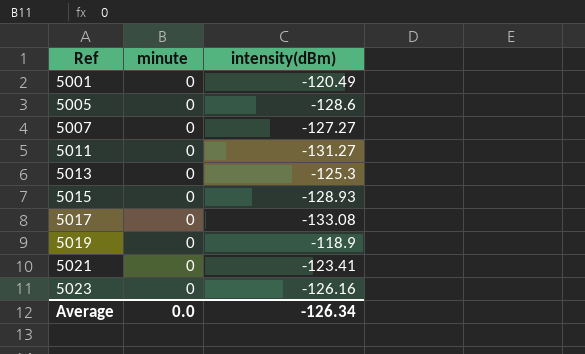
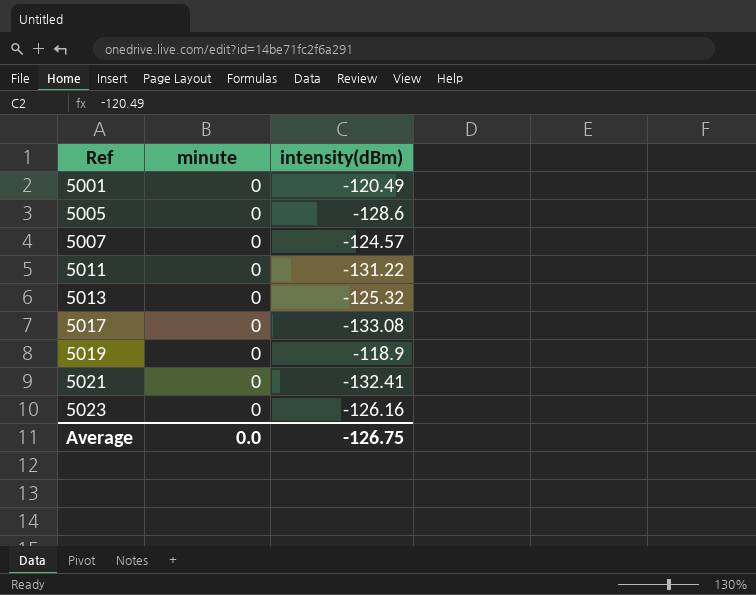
row 5015: 0 | -128.93 -> none
5007 | intensity(dBm): -127.27 -> -124.57
5011 | intensity(dBm): -131.27 -> -131.22
5013 | intensity(dBm): -125.3 -> -125.32
5021 | intensity(dBm): -123.41 -> -132.41
Average | intensity(dBm): -126.34 -> -126.75

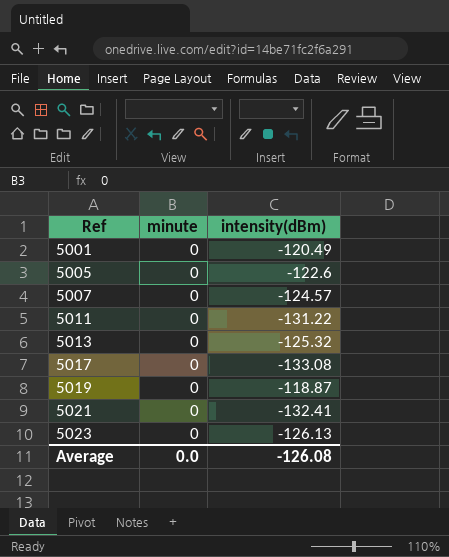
5005 | intensity(dBm): -128.6 -> -122.6
5019 | intensity(dBm): -118.9 -> -118.87
5023 | intensity(dBm): -126.16 -> -126.13
Average | intensity(dBm): -126.75 -> -126.08

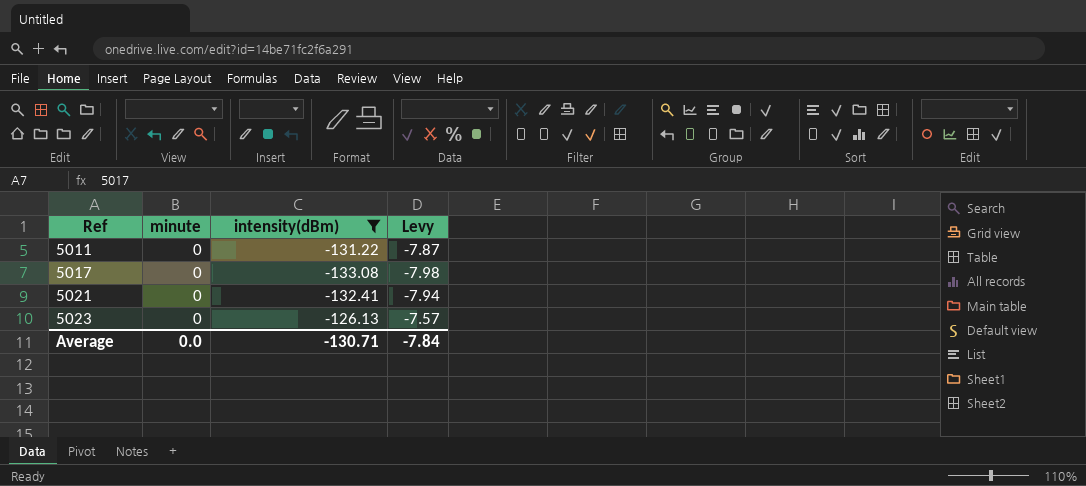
filter: none -> intensity(dBm) <= -126.13
column Levy | formula: none -> [intensity(dBm)] * 0.06
Average | intensity(dBm): -126.08 -> -130.71

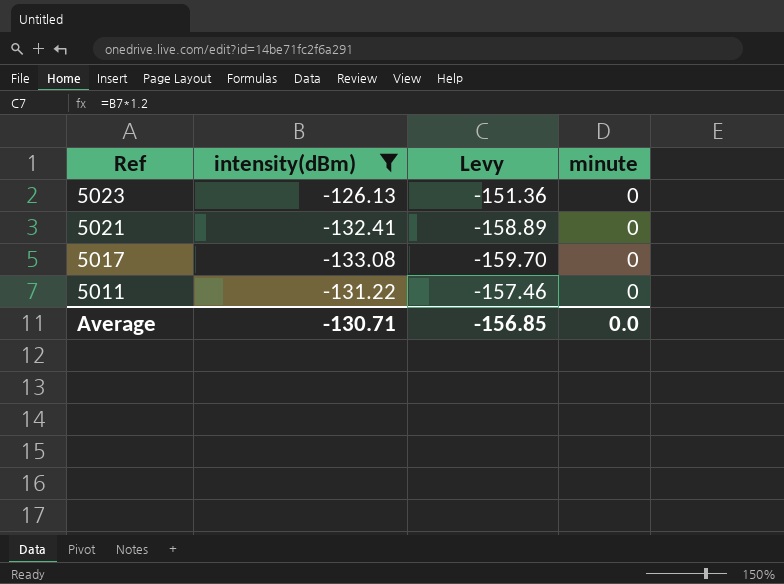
row order: Ref ascending -> Ref descending
column Levy | formula: [intensity(dBm)] * 0.06 -> [intensity(dBm)] * 1.2
column minute | position: 2 -> 4
Average | Levy: -7.84 -> -156.85

